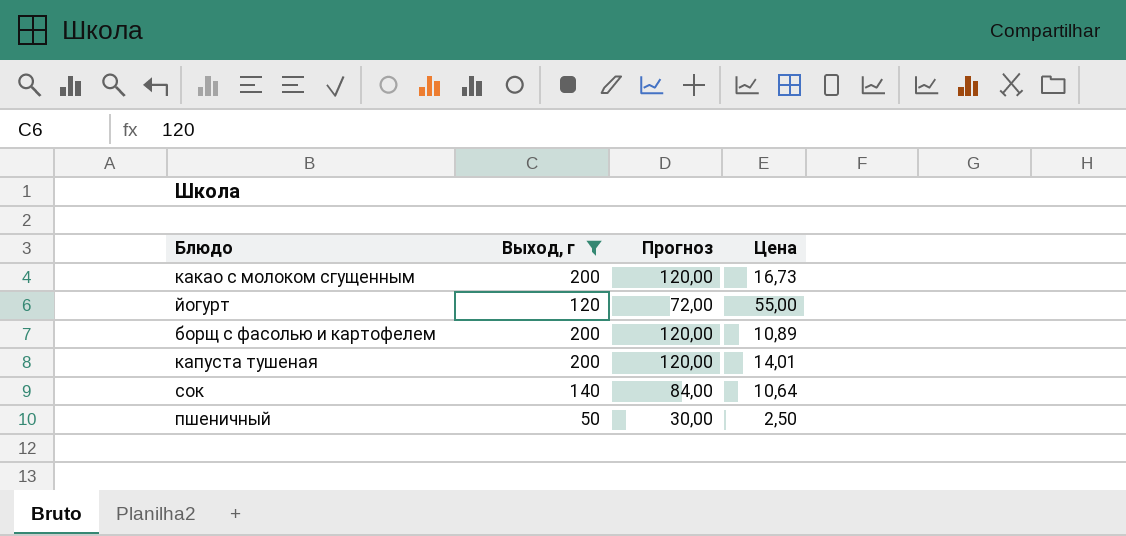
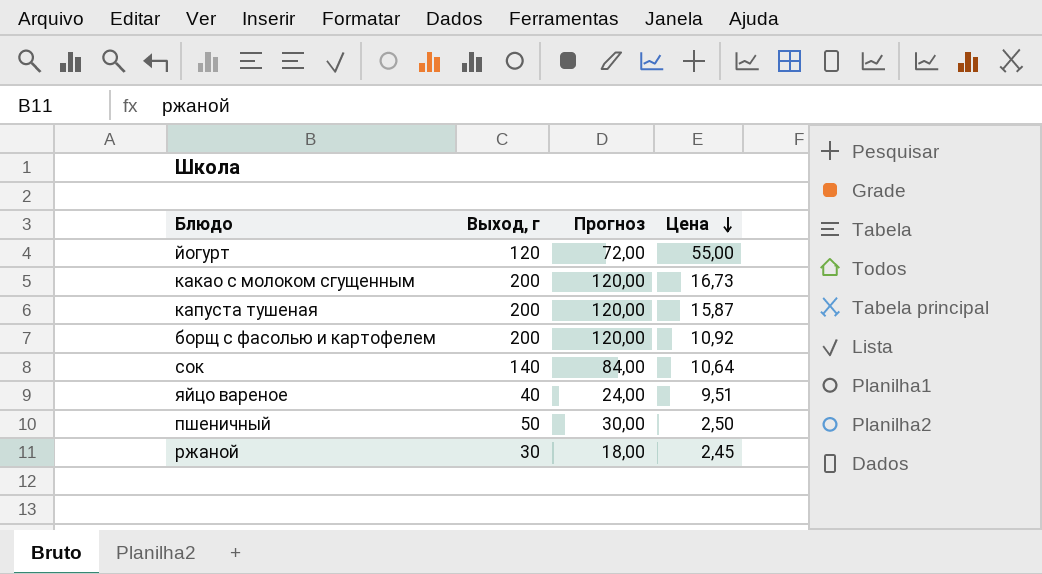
filter: Выход, г >= 50 -> none
row order: none -> Цена descending
капуста тушеная | Цена: 14,01 -> 15,87
борщ с фасолью и картофелем | Цена: 10,89 -> 10,92

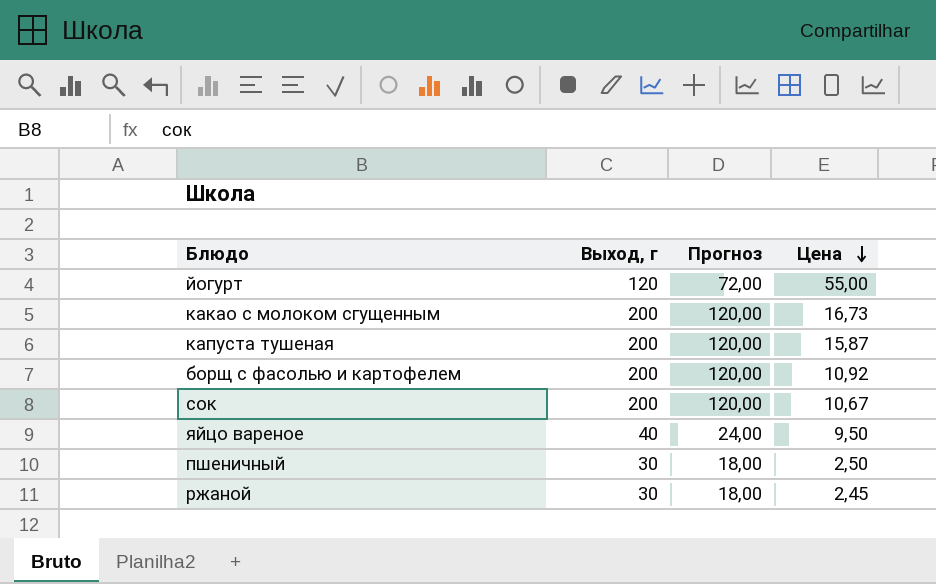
сок | Выход, г: 140 -> 200
сок | Прогноз: 84,00 -> 120,00
сок | Цена: 10,64 -> 10,67
яйцо вареное | Цена: 9,51 -> 9,50
пшеничный | Выход, г: 50 -> 30
пшеничный | Прогноз: 30,00 -> 18,00

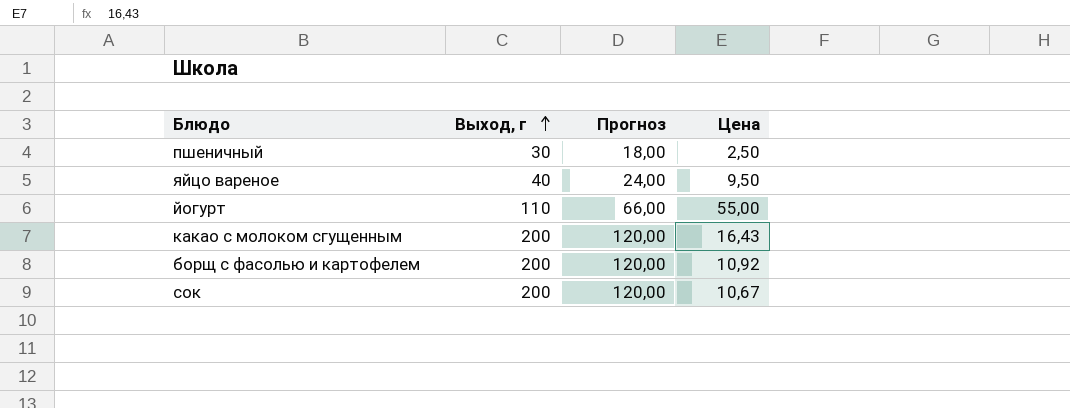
row order: Цена descending -> Выход, г ascending
row капуста тушеная: 200 | 120,00 | 15,87 -> none
row ржаной: 30 | 18,00 | 2,45 -> none
йогурт | Выход, г: 120 -> 110
йогурт | Прогноз: 72,00 -> 66,00
какао с молоком сгущенным | Цена: 16,73 -> 16,43

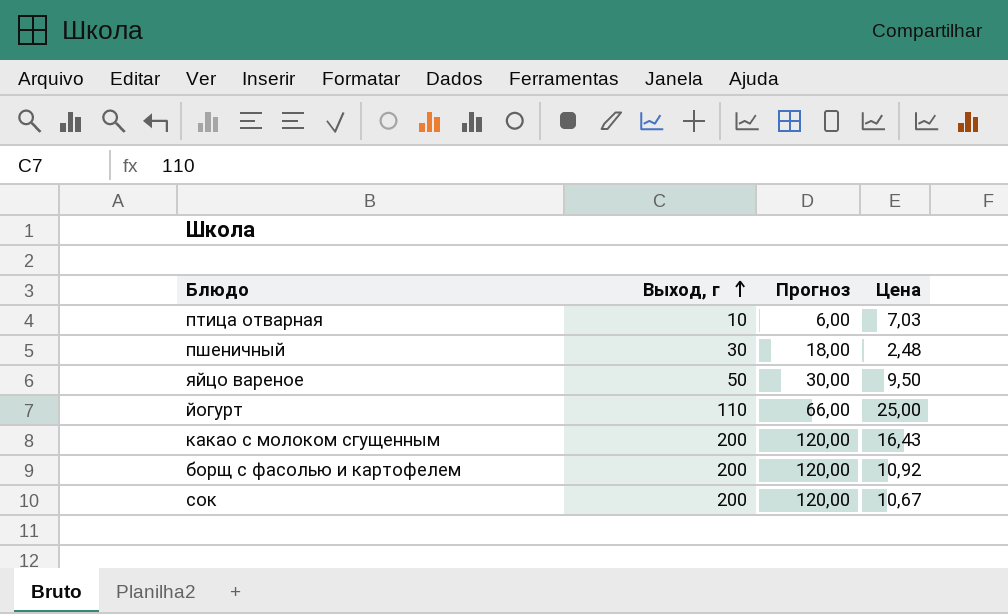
row птица отварная: none -> 10 | 6,00 | 7,03
пшеничный | Цена: 2,50 -> 2,48
яйцо вареное | Выход, г: 40 -> 50
яйцо вареное | Прогноз: 24,00 -> 30,00
йогурт | Цена: 55,00 -> 25,00

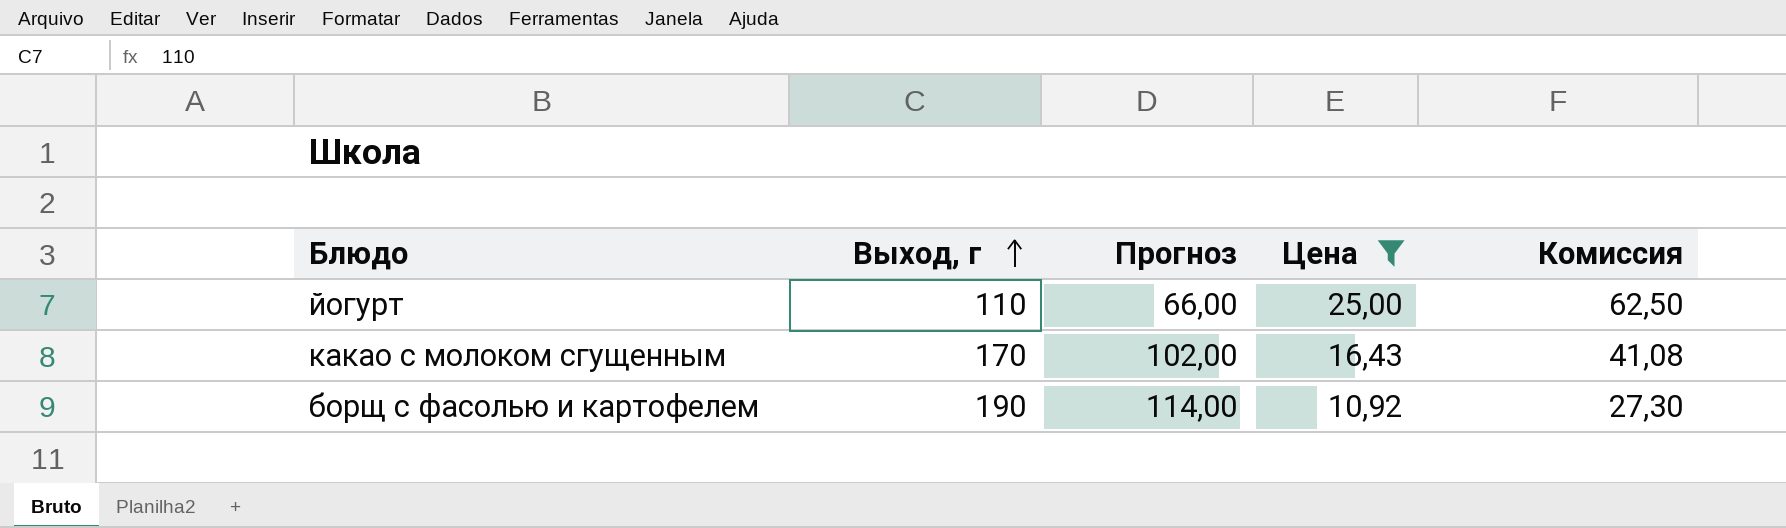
filter: none -> Цена >= 10,92
column Комиссия | formula: none -> [Цена] * 2,5
какао с молоком сгущенным | Выход, г: 200 -> 170
какао с молоком сгущенным | Прогноз: 120,00 -> 102,00
борщ с фасолью и картофелем | Выход, г: 200 -> 190
борщ с фасолью и картофелем | Прогноз: 120,00 -> 114,00

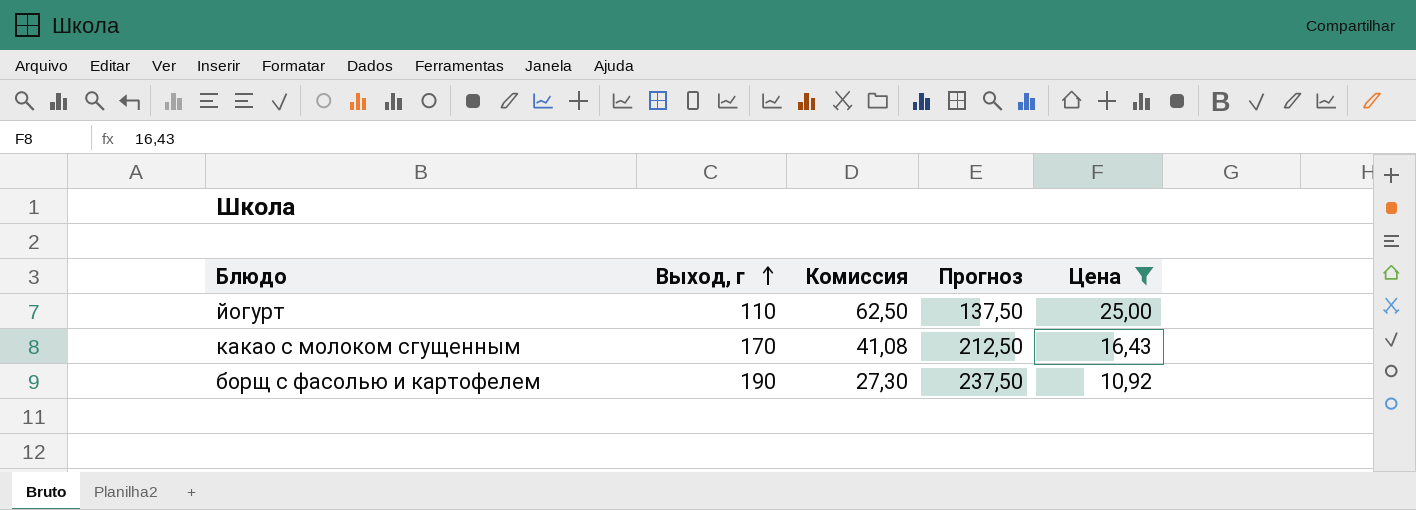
column Комиссия | position: 5 -> 3
column Прогноз | formula: [Выход, г] * 0,6 -> [Выход, г] * 1,25

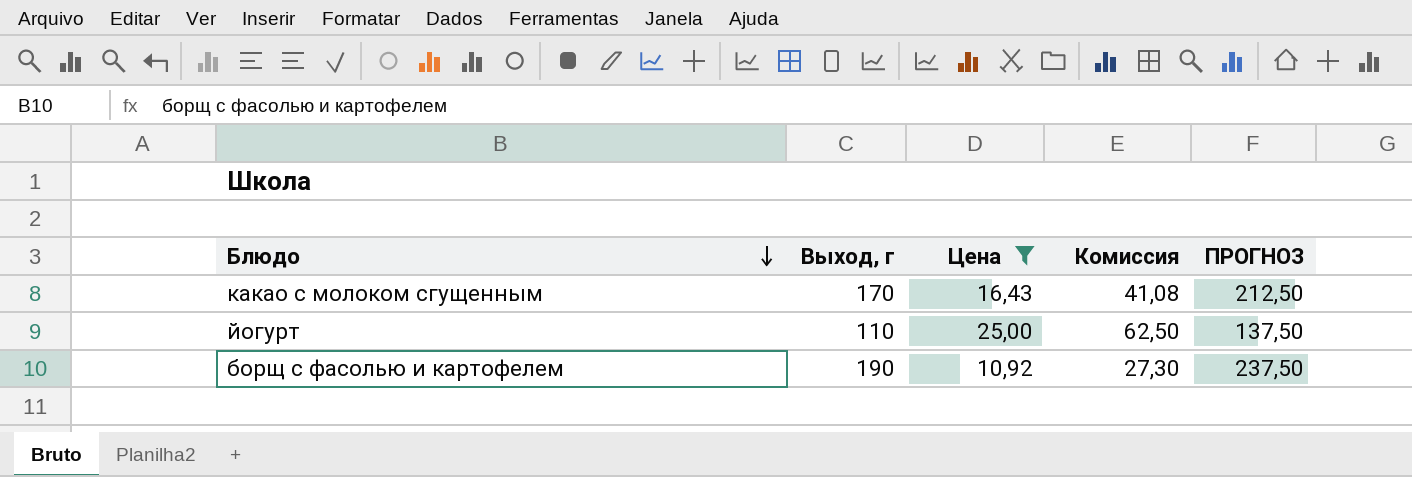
row order: Выход, г ascending -> Блюдо descending
column Цена | position: 5 -> 3
column name: Прогноз -> ПРОГНОЗ

